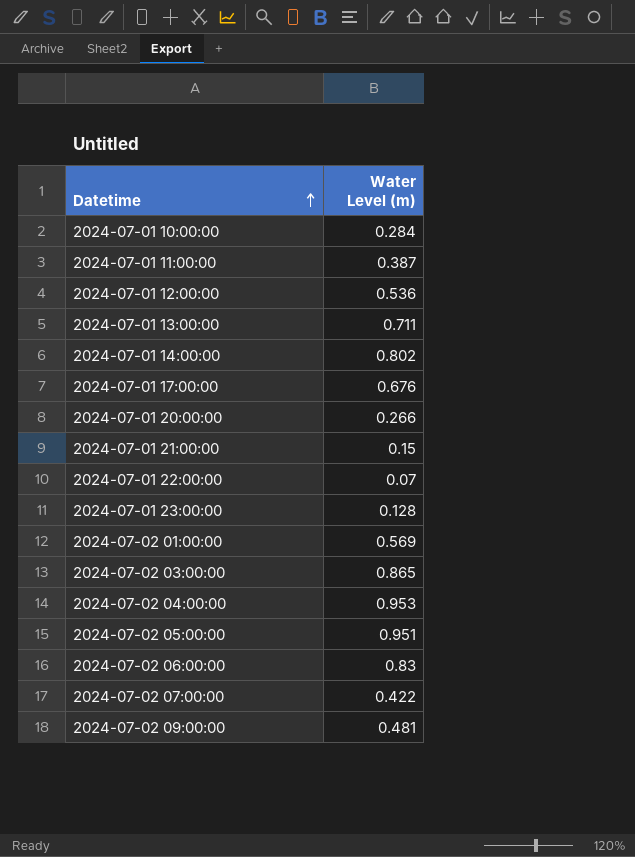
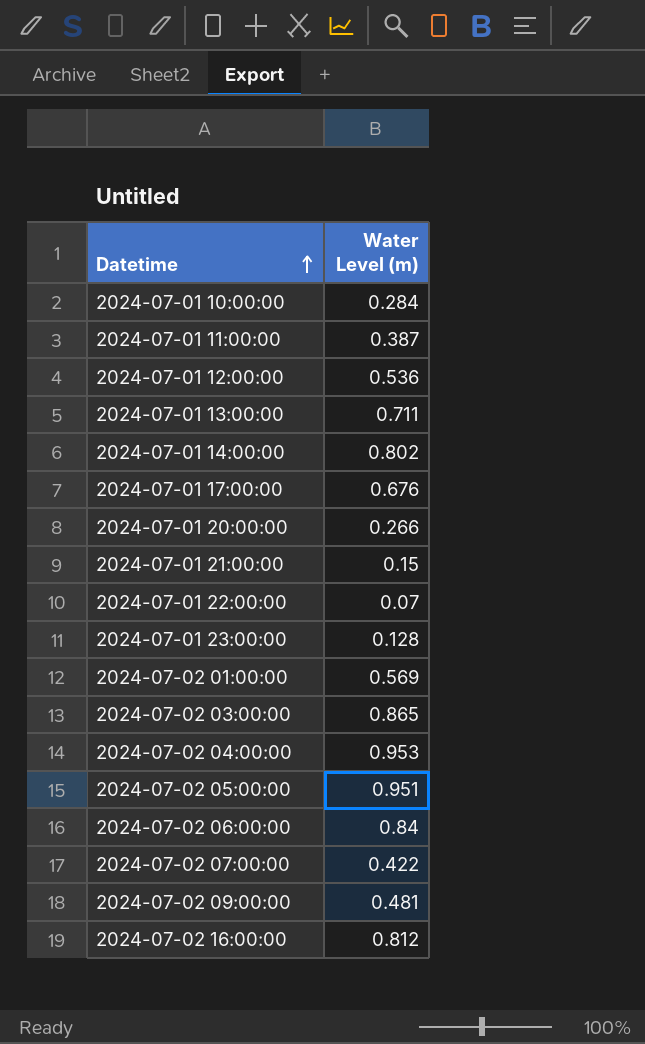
2024-07-02 06:00:00 | Water Level (m): 0.83 -> 0.84
row 2024-07-02 16:00:00: none -> 0.812

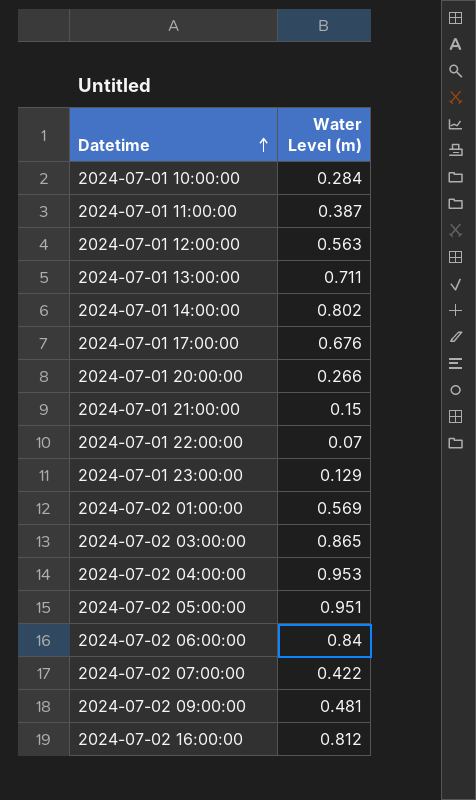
2024-07-01 12:00:00 | Water Level (m): 0.536 -> 0.563
2024-07-01 23:00:00 | Water Level (m): 0.128 -> 0.129

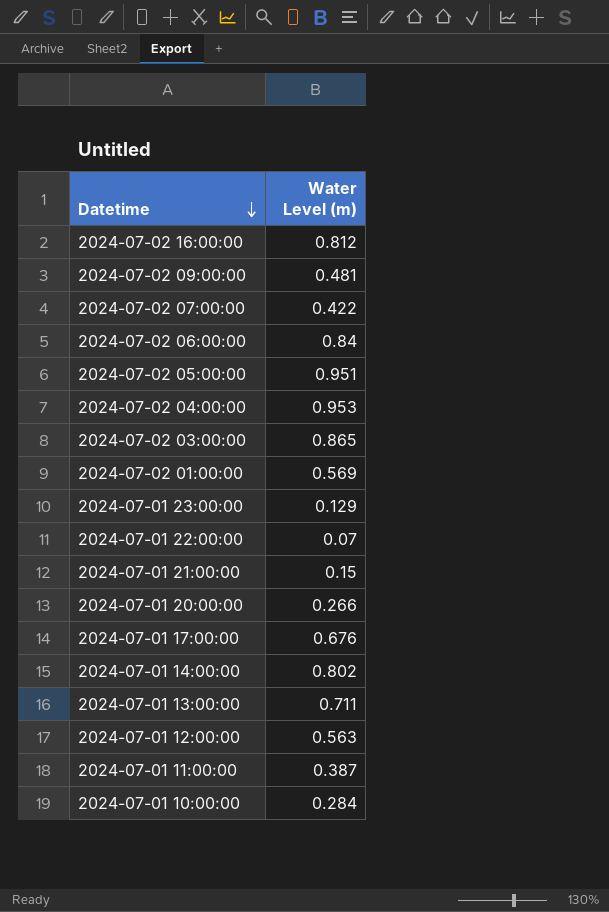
row order: Datetime ascending -> Datetime descending

